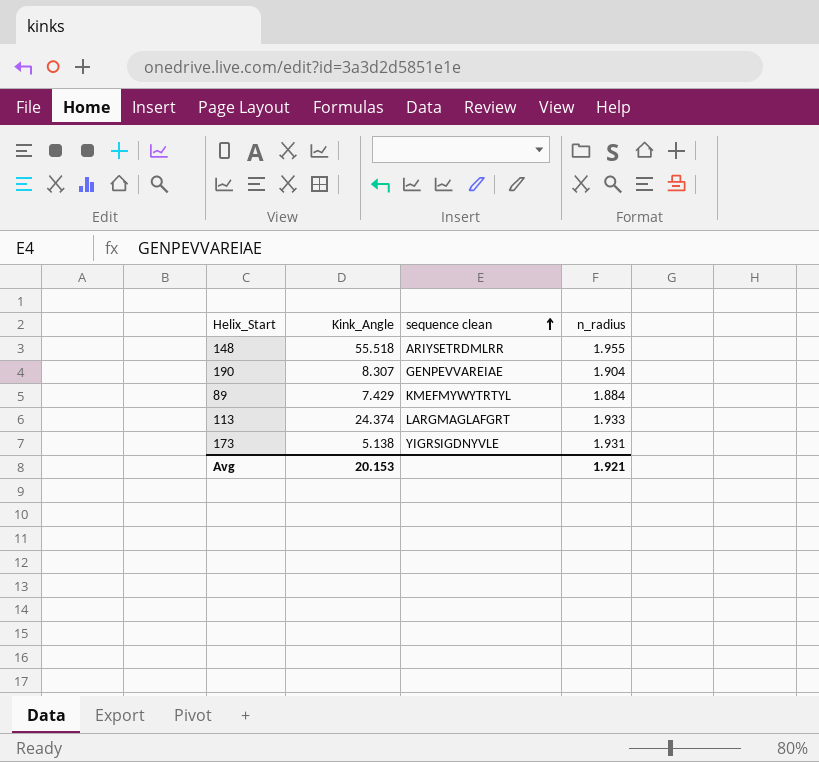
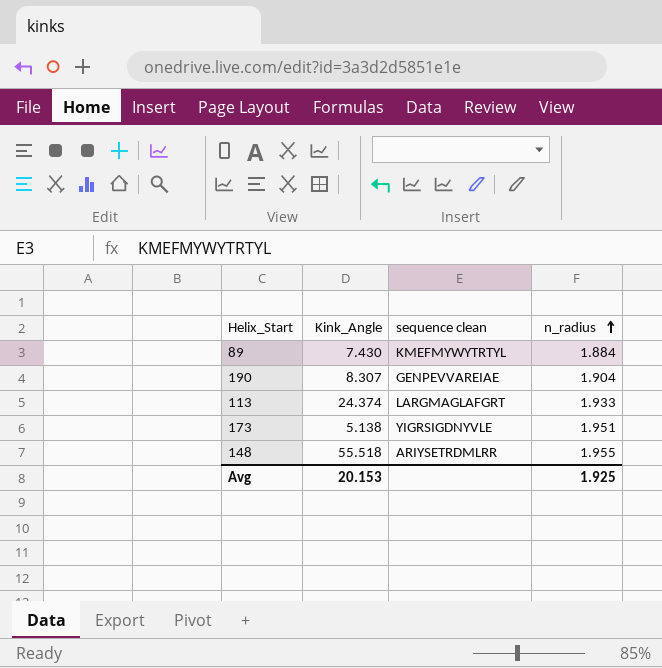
row order: sequence clean ascending -> n_radius ascending
89 | Kink_Angle: 7.429 -> 7.430
173 | n_radius: 1.931 -> 1.951
Avg | n_radius: 1.921 -> 1.925

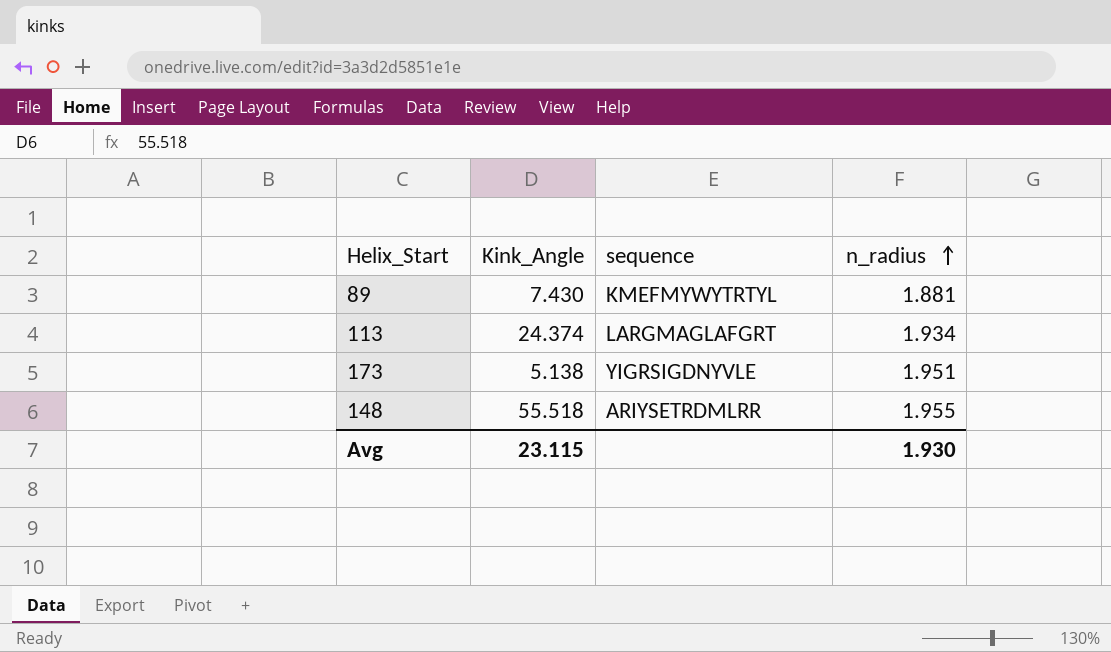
column name: sequence clean -> sequence
row 190: 8.307 | GENPEVVAREIAE | 1.904 -> none
89 | n_radius: 1.884 -> 1.881
113 | n_radius: 1.933 -> 1.934
Avg | Kink_Angle: 20.153 -> 23.115
Avg | n_radius: 1.925 -> 1.930

